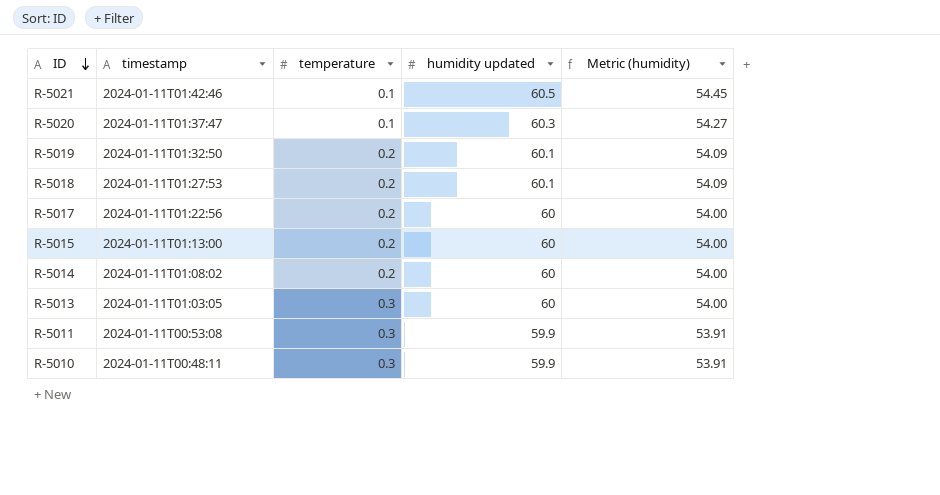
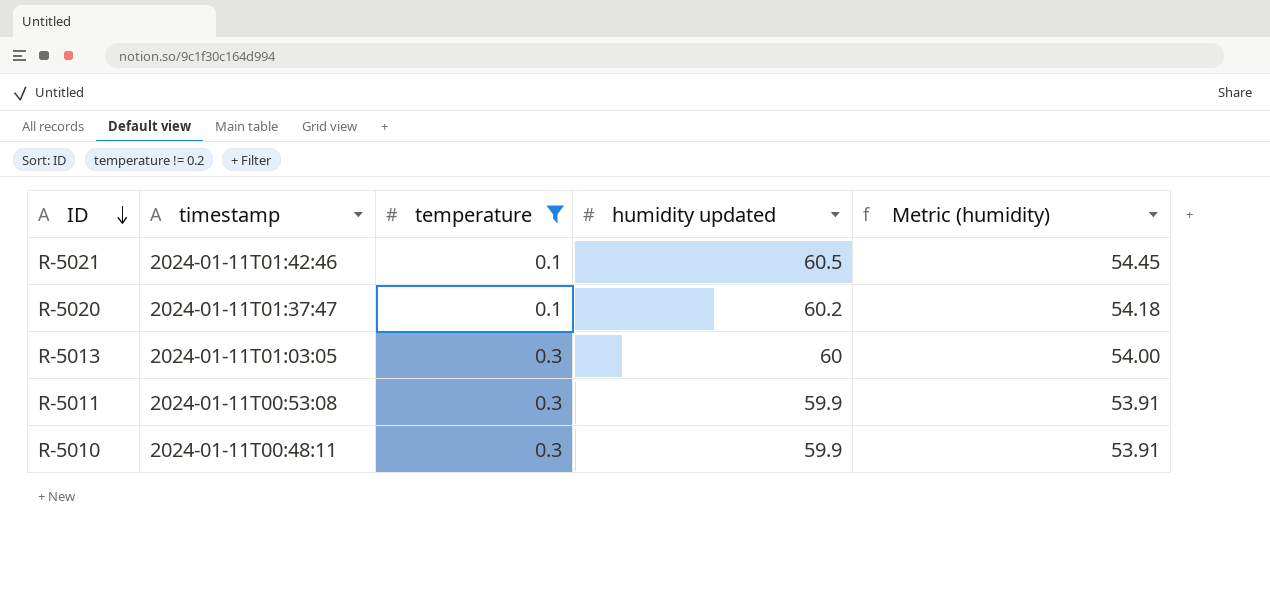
filter: none -> temperature != 0.2
R-5020 | humidity updated: 60.3 -> 60.2
R-5020 | Metric (humidity): 54.27 -> 54.18

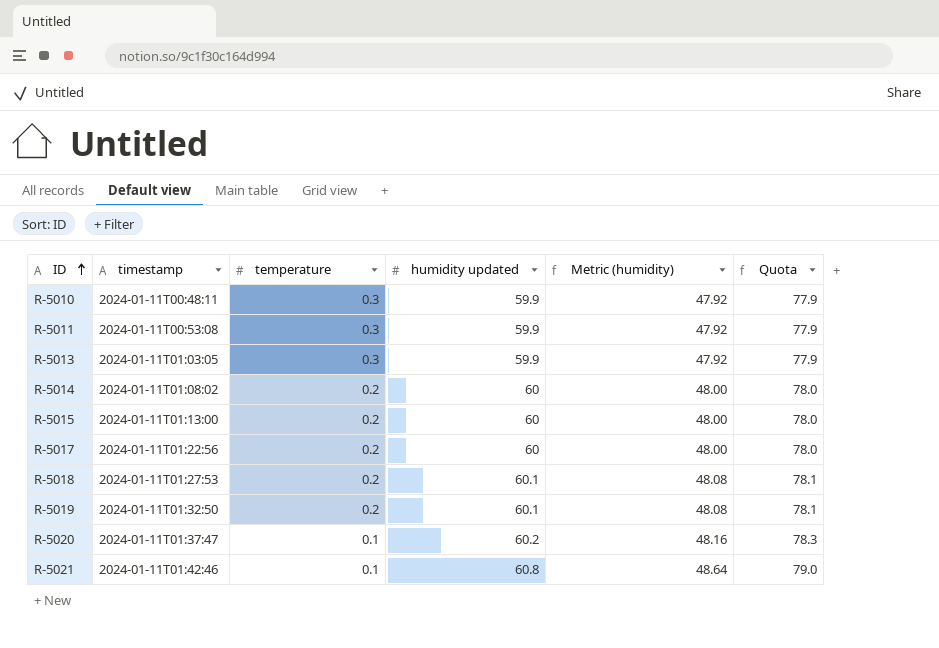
filter: temperature != 0.2 -> none
row order: ID descending -> ID ascending
column Metric (humidity) | formula: [humidity updated] * 0.9 -> [humidity updated] * 0.8
column Quota | formula: none -> [humidity updated] * 1.3
R-5013 | humidity updated: 60 -> 59.9
R-5021 | humidity updated: 60.5 -> 60.8

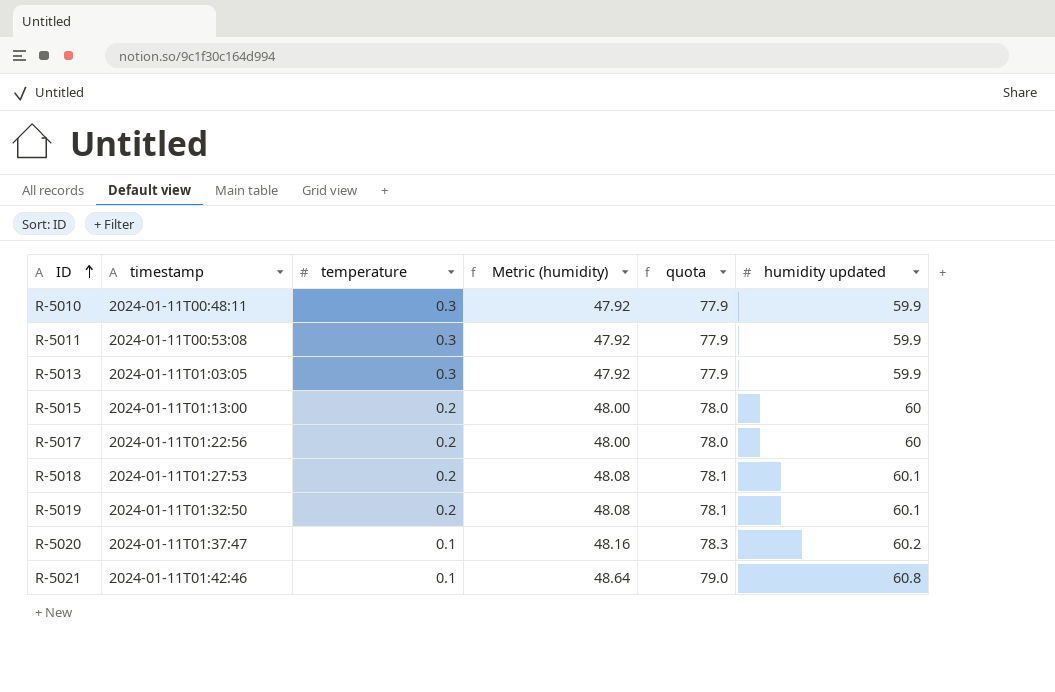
column name: Quota -> quota
column humidity updated | position: 4 -> 6
row R-5014: 2024-01-11T01:08:02 | 0.2 | 60 | 48.00 | 78.0 -> none

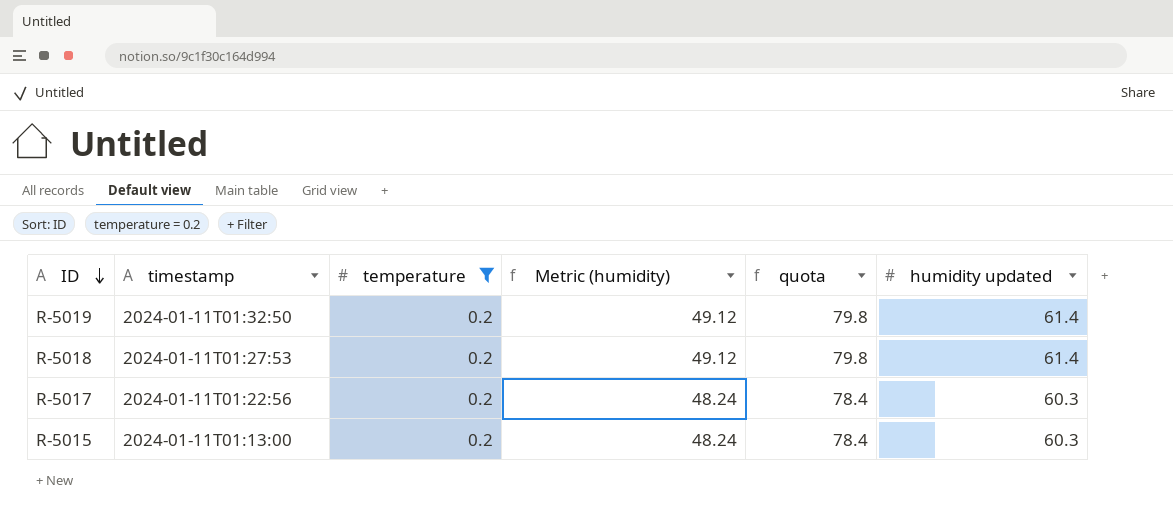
filter: none -> temperature = 0.2
row order: ID ascending -> ID descending
R-5019 | Metric (humidity): 48.08 -> 49.12
R-5019 | quota: 78.1 -> 79.8
R-5019 | humidity updated: 60.1 -> 61.4
R-5018 | Metric (humidity): 48.08 -> 49.12
R-5018 | quota: 78.1 -> 79.8
R-5018 | humidity updated: 60.1 -> 61.4
R-5017 | Metric (humidity): 48.00 -> 48.24
R-5017 | quota: 78.0 -> 78.4
R-5017 | humidity updated: 60 -> 60.3
R-5015 | Metric (humidity): 48.00 -> 48.24
R-5015 | quota: 78.0 -> 78.4
R-5015 | humidity updated: 60 -> 60.3

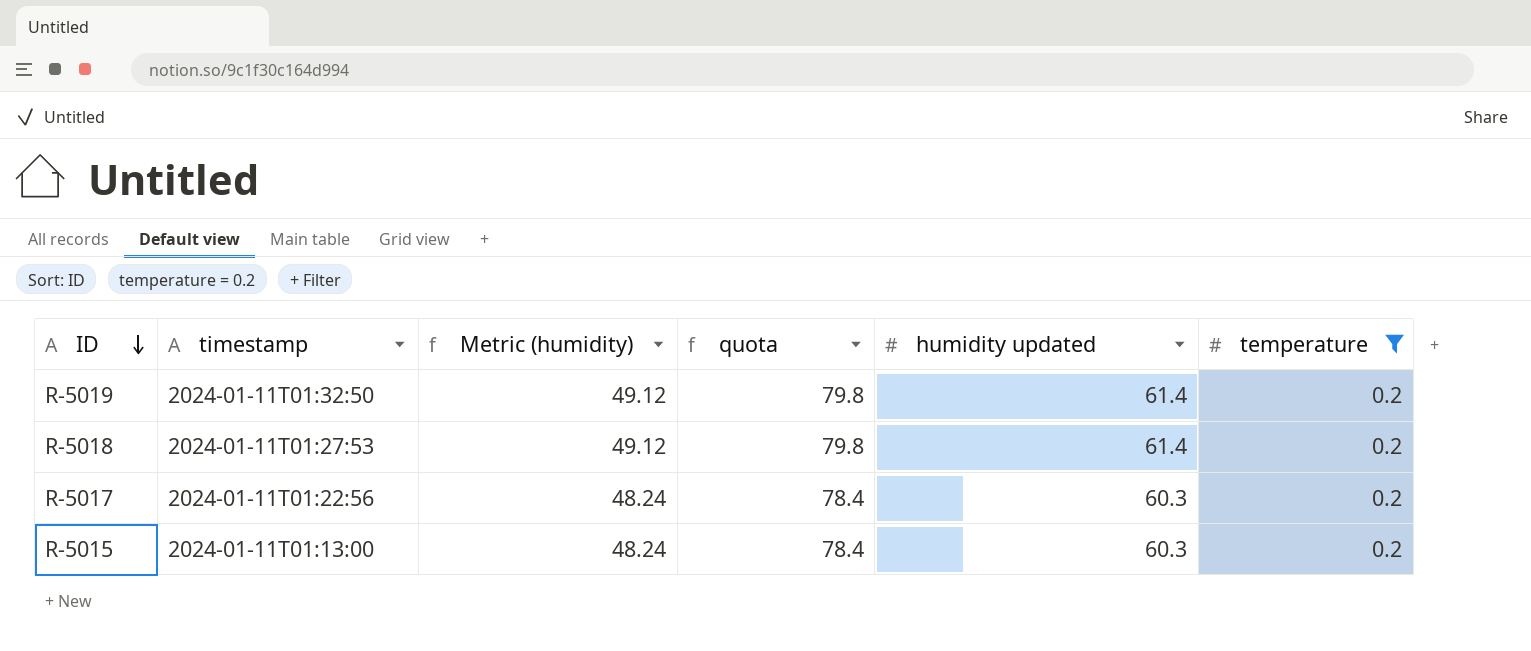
column temperature | position: 3 -> 6

